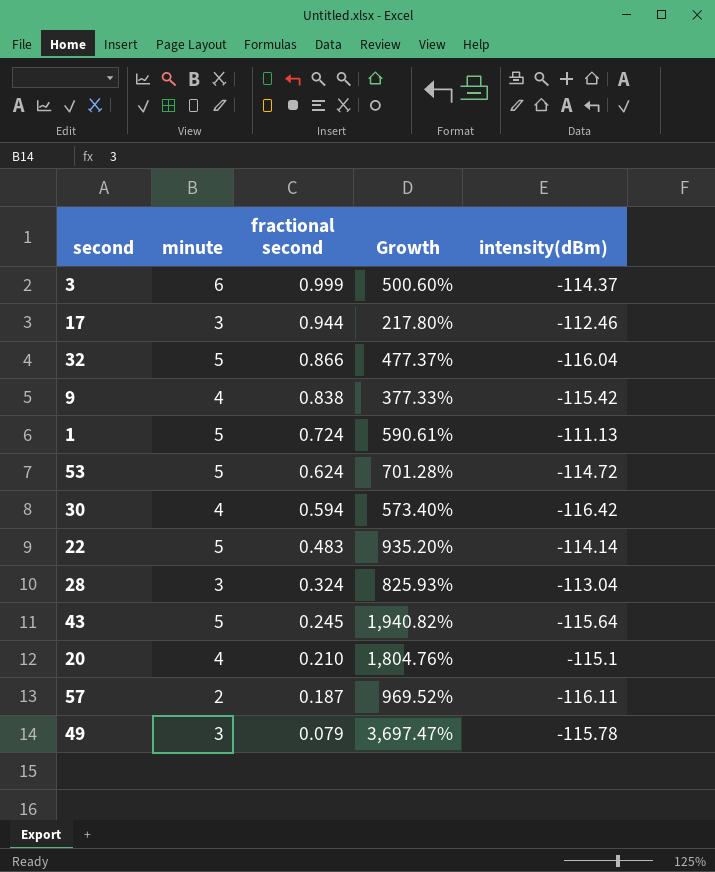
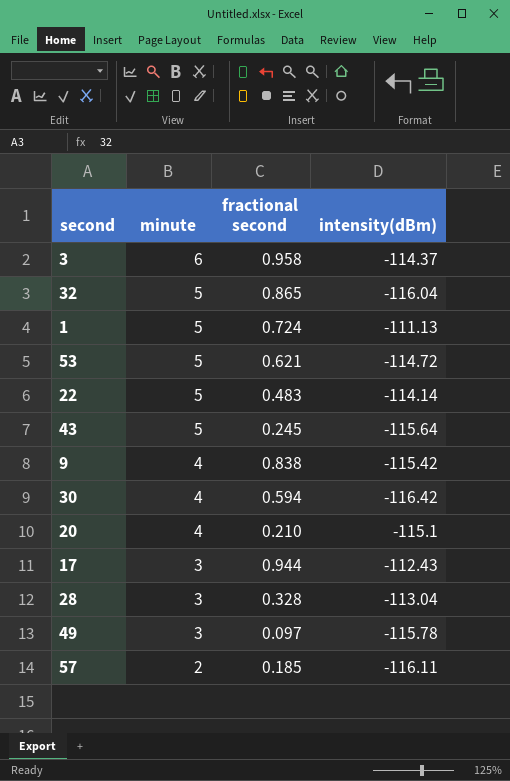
row order: fractional second descending -> minute descending
column Growth | formula: ([minute] - [fractional second]) / [fractional second] -> none
3 | fractional second: 0.999 -> 0.958
32 | fractional second: 0.866 -> 0.865
53 | fractional second: 0.624 -> 0.621
17 | intensity(dBm): -112.46 -> -112.43
28 | fractional second: 0.324 -> 0.328
49 | fractional second: 0.079 -> 0.097
57 | fractional second: 0.187 -> 0.185

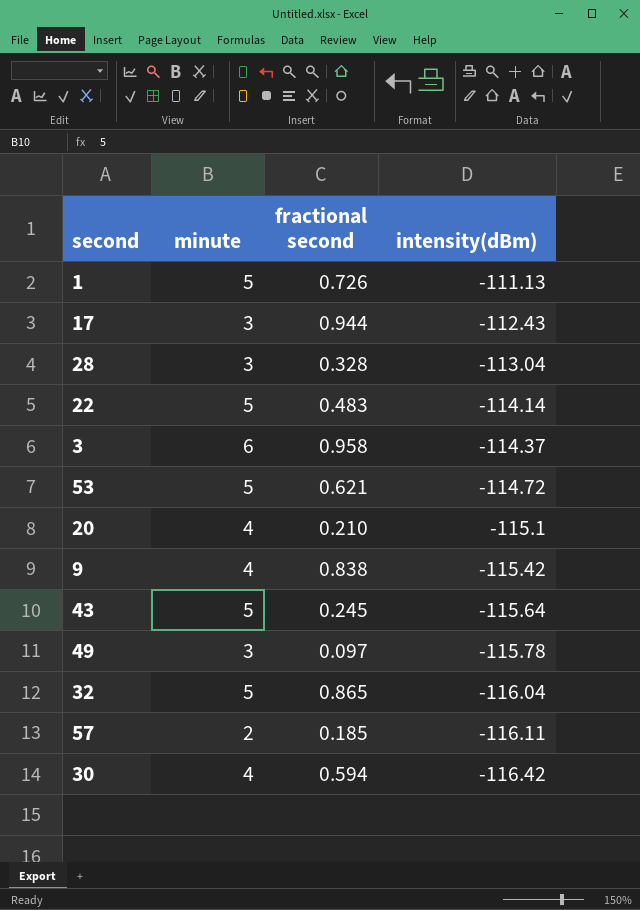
row order: minute descending -> intensity(dBm) descending
1 | fractional second: 0.724 -> 0.726

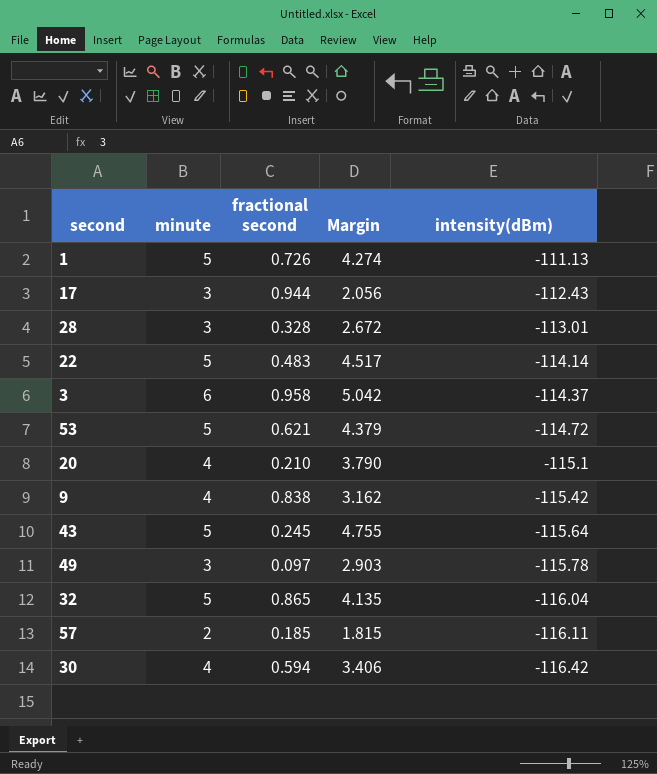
column Margin | formula: none -> [minute] - [fractional second]
28 | intensity(dBm): -113.04 -> -113.01

